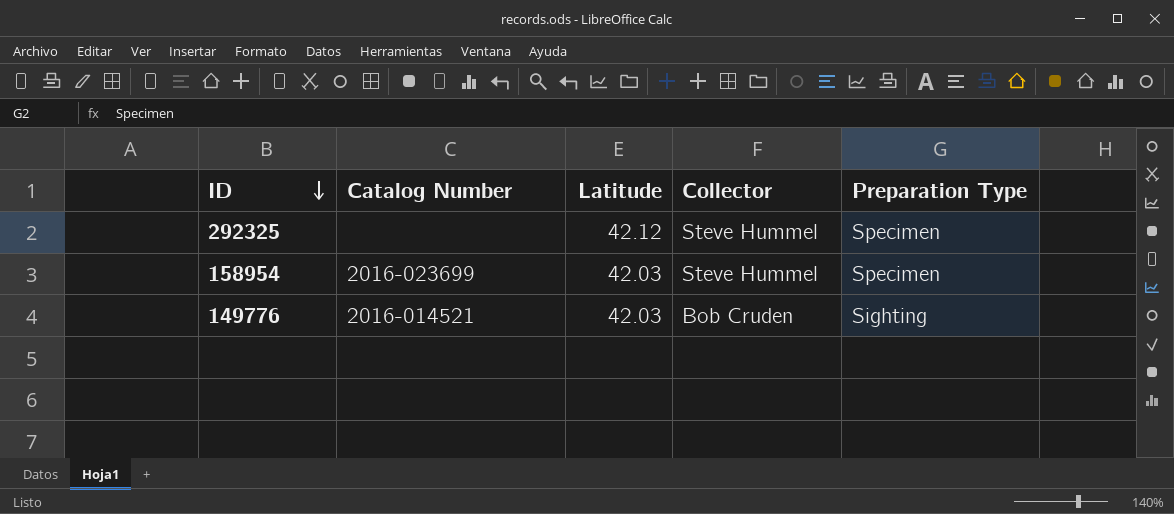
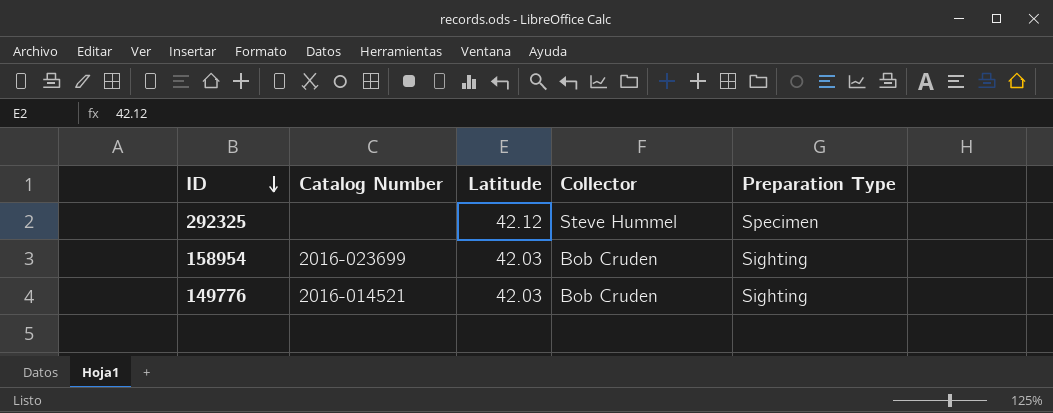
158954 | Collector: Steve Hummel -> Bob Cruden
158954 | Preparation Type: Specimen -> Sighting

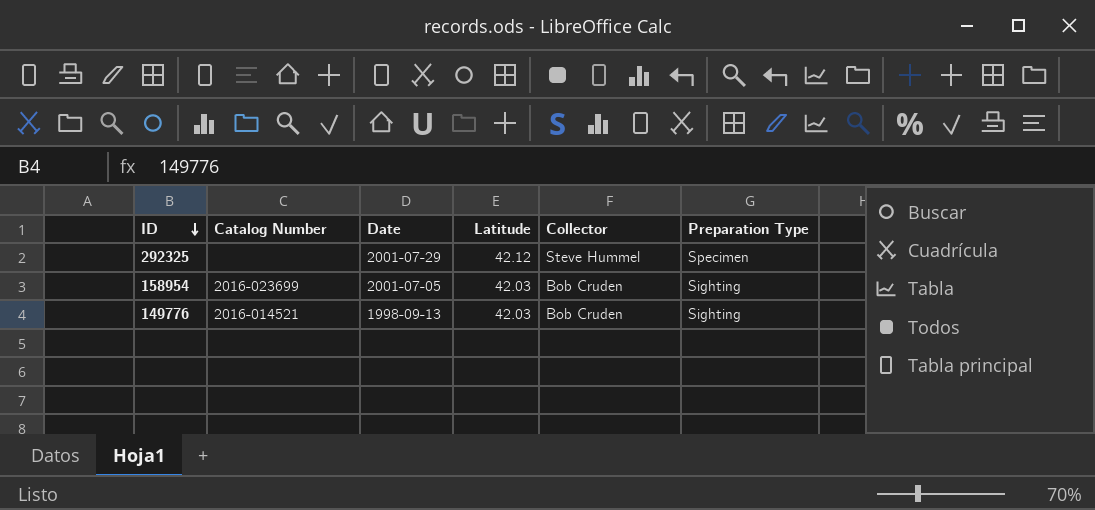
column Date | position: none -> 3

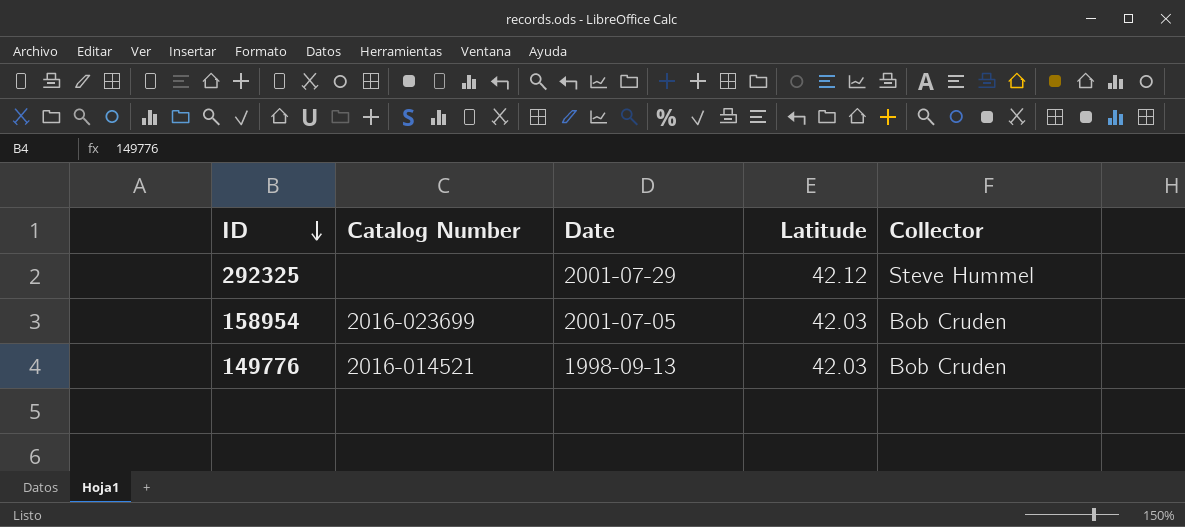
column Preparation Type | position: 6 -> none

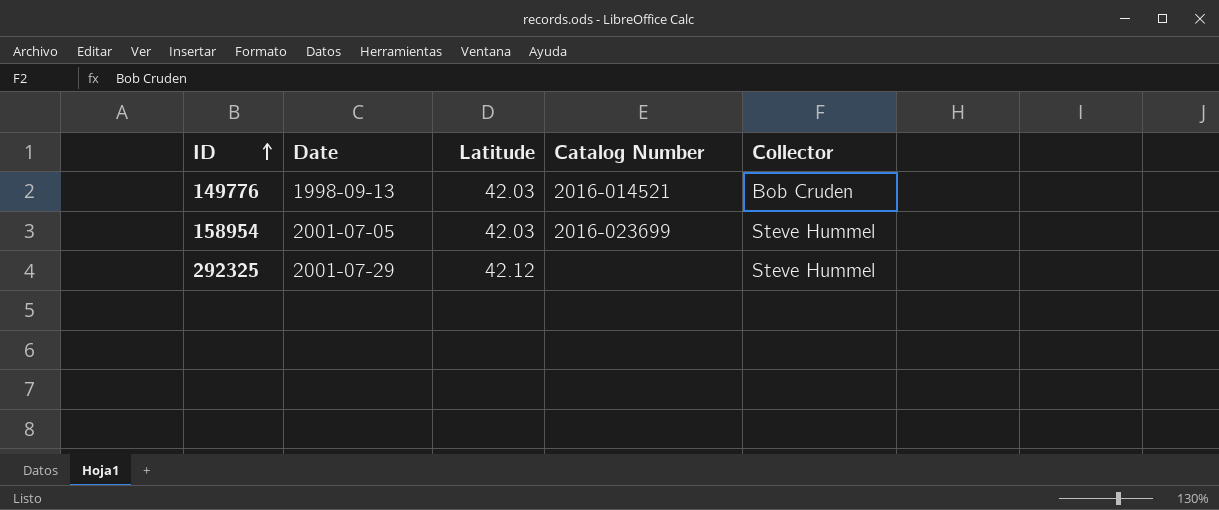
row order: ID descending -> ID ascending
column Catalog Number | position: 2 -> 4
158954 | Collector: Bob Cruden -> Steve Hummel

